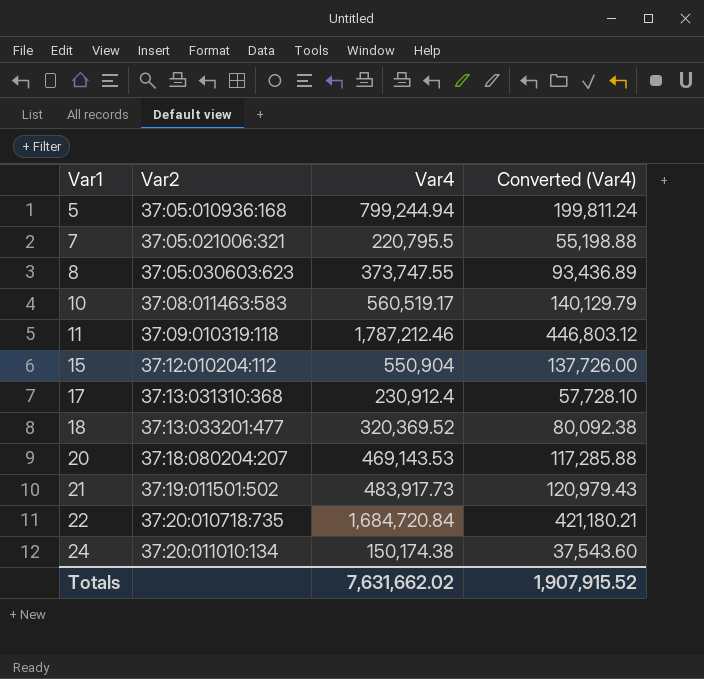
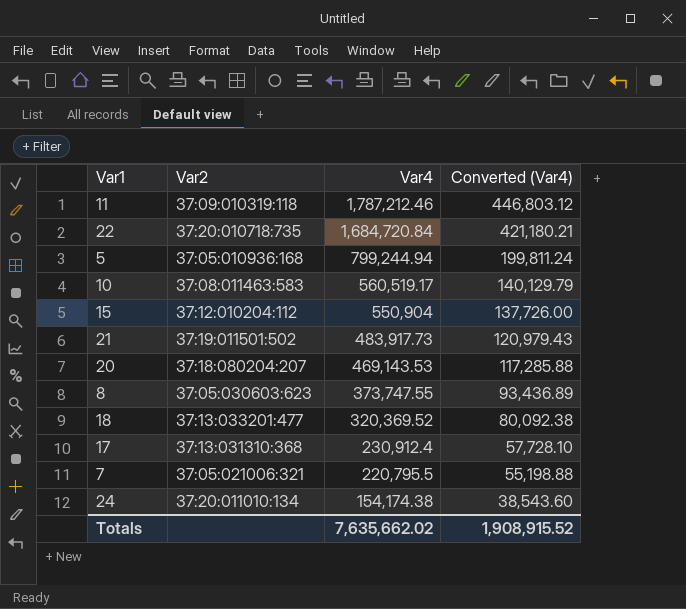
row order: Var1 ascending -> Var4 descending
24 | Var4: 150,174.38 -> 154,174.38
24 | Converted (Var4): 37,543.60 -> 38,543.60
Totals | Var4: 7,631,662.02 -> 7,635,662.02
Totals | Converted (Var4): 1,907,915.52 -> 1,908,915.52

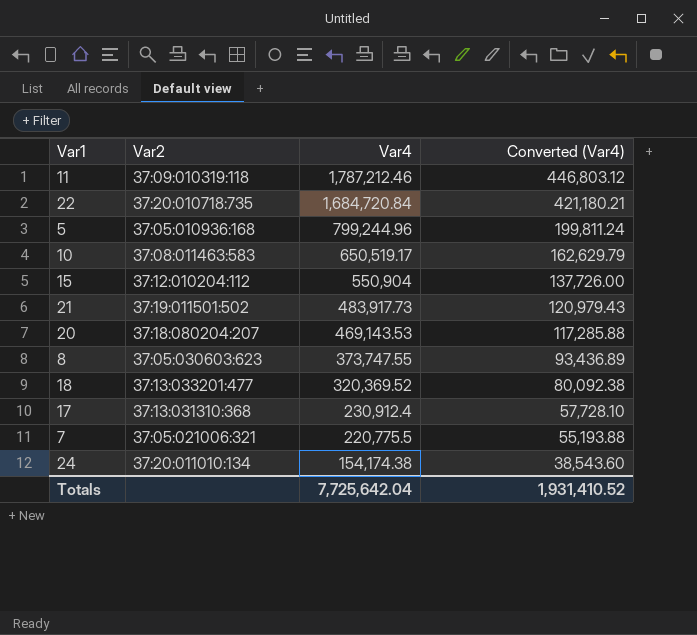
5 | Var4: 799,244.94 -> 799,244.96
10 | Var4: 560,519.17 -> 650,519.17
10 | Converted (Var4): 140,129.79 -> 162,629.79
7 | Var4: 220,795.5 -> 220,775.5
7 | Converted (Var4): 55,198.88 -> 55,193.88
Totals | Var4: 7,635,662.02 -> 7,725,642.04
Totals | Converted (Var4): 1,908,915.52 -> 1,931,410.52

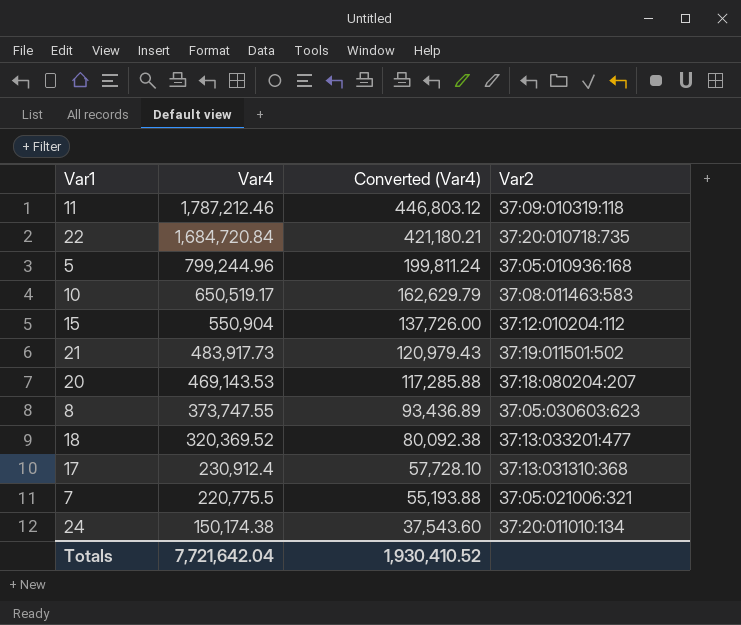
column Var2 | position: 2 -> 4
24 | Var4: 154,174.38 -> 150,174.38
24 | Converted (Var4): 38,543.60 -> 37,543.60
Totals | Var4: 7,725,642.04 -> 7,721,642.04
Totals | Converted (Var4): 1,931,410.52 -> 1,930,410.52

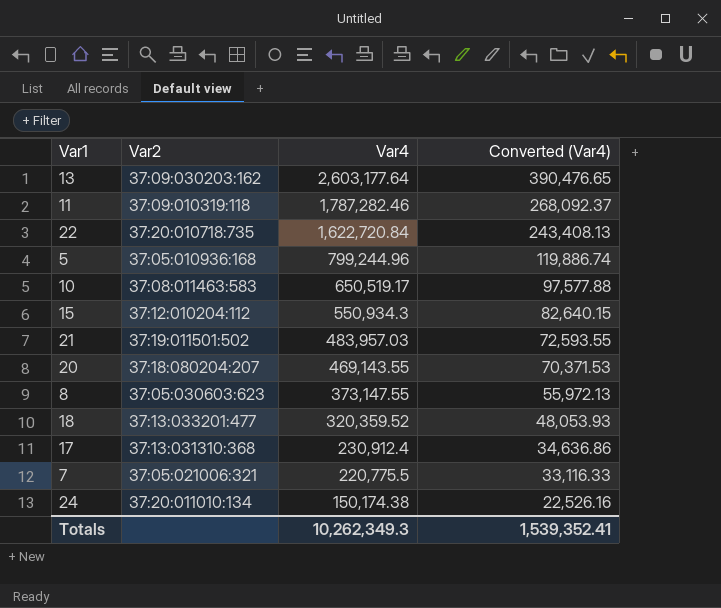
column Var2 | position: 4 -> 2
column Converted (Var4) | formula: [Var4] * 0.25 -> [Var4] * 0.15
row 13: none -> 37:09:030203:162 | 2,603,177.64 | 390,476.65
11 | Var4: 1,787,212.46 -> 1,787,282.46
22 | Var4: 1,684,720.84 -> 1,622,720.84
15 | Var4: 550,904 -> 550,934.3
21 | Var4: 483,917.73 -> 483,957.03
20 | Var4: 469,143.53 -> 469,143.55
8 | Var4: 373,747.55 -> 373,147.55
18 | Var4: 320,369.52 -> 320,359.52
Totals | Var4: 7,721,642.04 -> 10,262,349.3
Totals | Converted (Var4): 1,930,410.52 -> 1,539,352.41

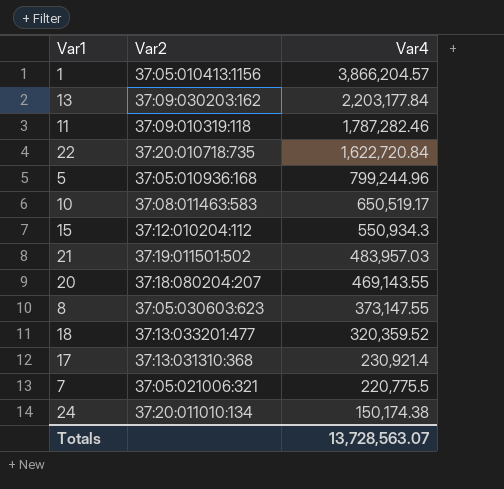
column Converted (Var4) | formula: [Var4] * 0.15 -> none
row 1: none -> 37:05:010413:1156 | 3,866,204.57
13 | Var4: 2,603,177.64 -> 2,203,177.84
17 | Var4: 230,912.4 -> 230,921.4
Totals | Var4: 10,262,349.3 -> 13,728,563.07

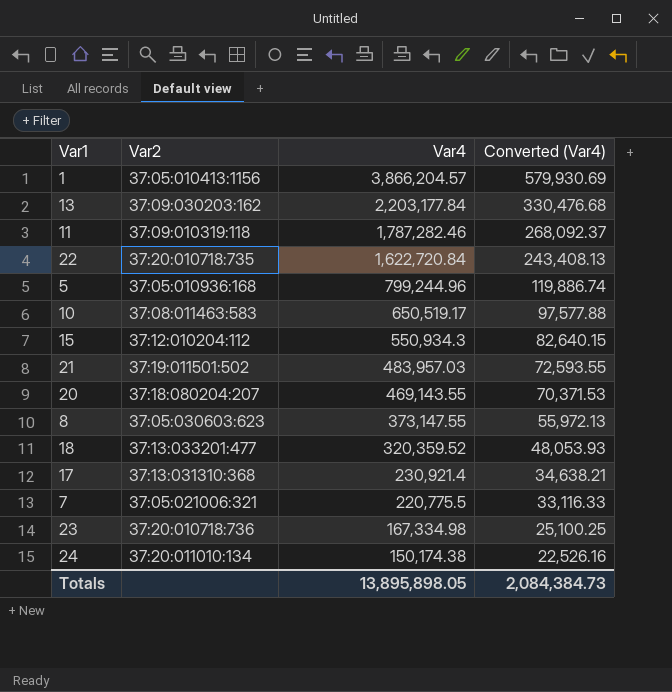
column Converted (Var4) | formula: none -> [Var4] * 0.15
row 23: none -> 37:20:010718:736 | 167,334.98 | 25,100.25
Totals | Var4: 13,728,563.07 -> 13,895,898.05

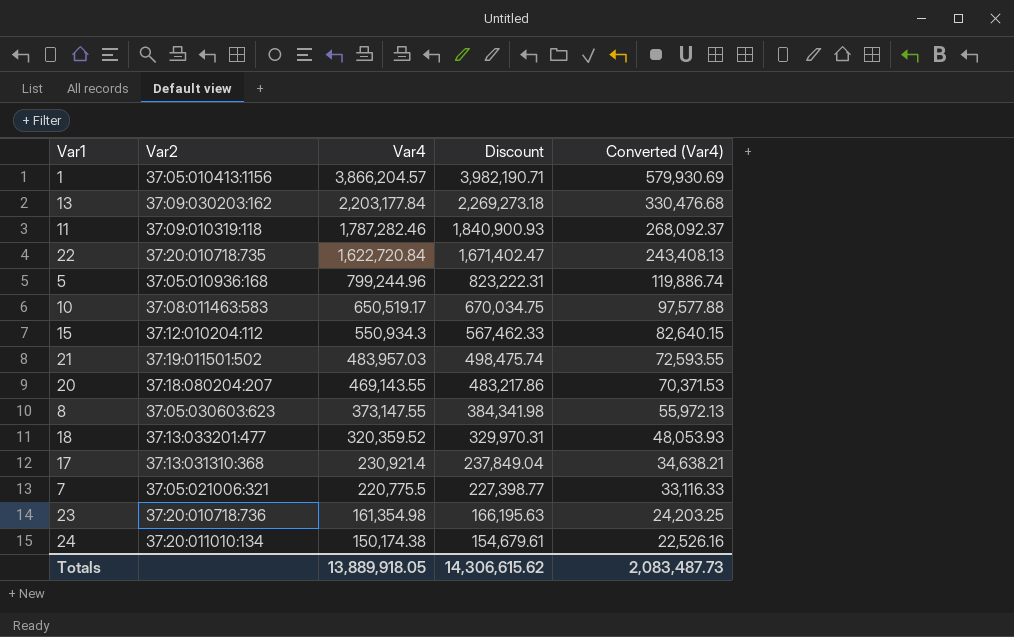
column Discount | formula: none -> [Var4] * 1.03
23 | Var4: 167,334.98 -> 161,354.98
23 | Converted (Var4): 25,100.25 -> 24,203.25
Totals | Var4: 13,895,898.05 -> 13,889,918.05
Totals | Converted (Var4): 2,084,384.73 -> 2,083,487.73

